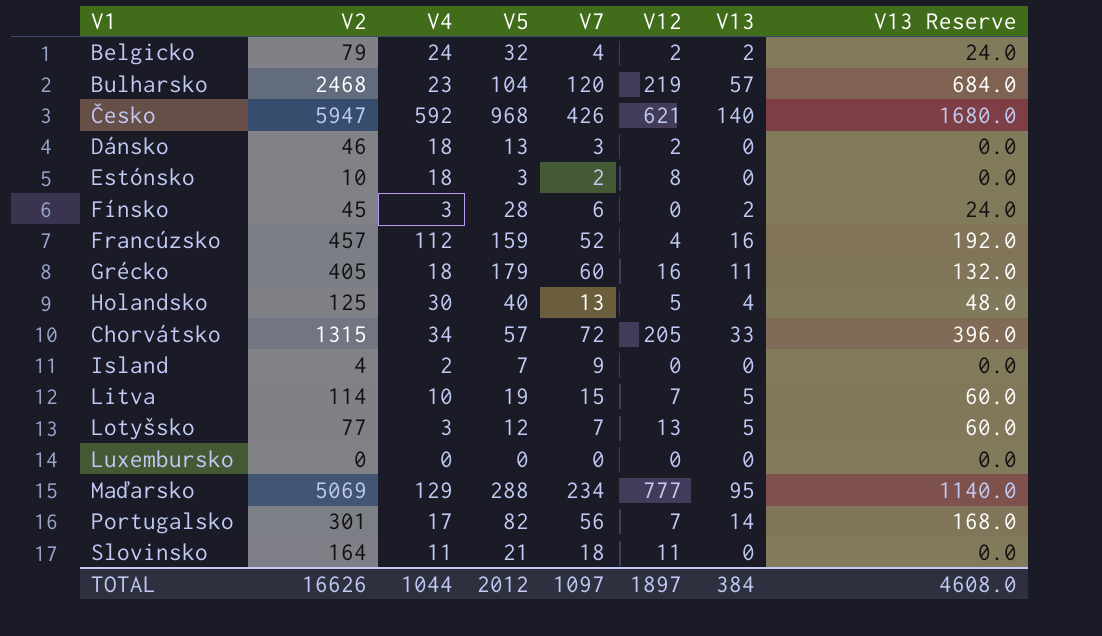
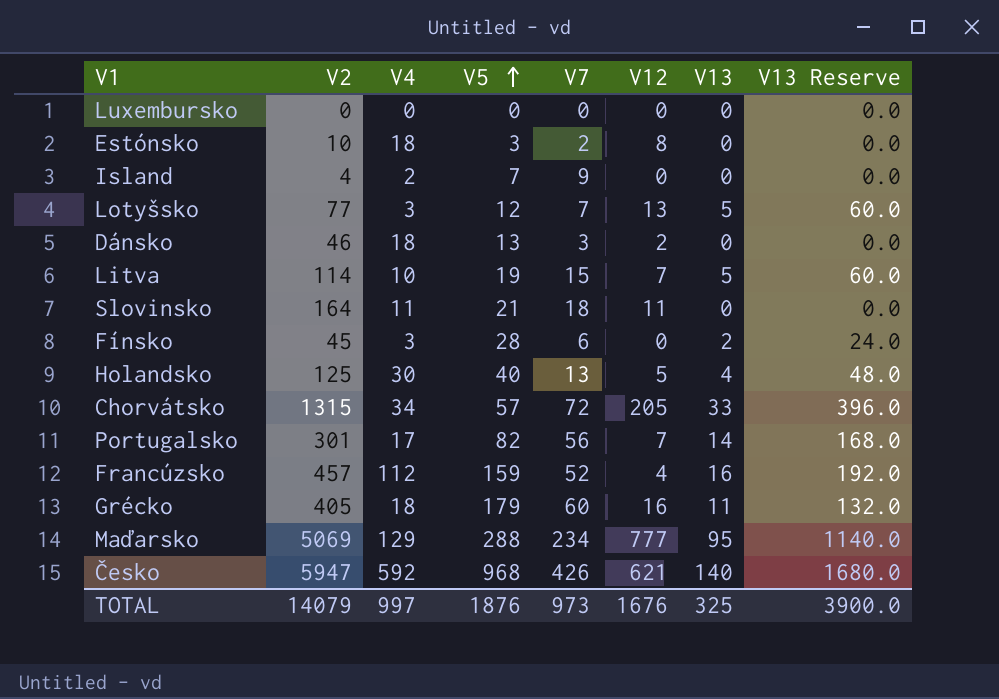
row order: none -> V5 ascending
row Belgicko: 79 | 24 | 32 | 4 | 2 | 2 | 24.0 -> none
row Bulharsko: 2468 | 23 | 104 | 120 | 219 | 57 | 684.0 -> none
TOTAL | V2: 16626 -> 14079
TOTAL | V4: 1044 -> 997
TOTAL | V5: 2012 -> 1876
TOTAL | V7: 1097 -> 973
TOTAL | V12: 1897 -> 1676
TOTAL | V13: 384 -> 325
TOTAL | V13 Reserve: 4608.0 -> 3900.0

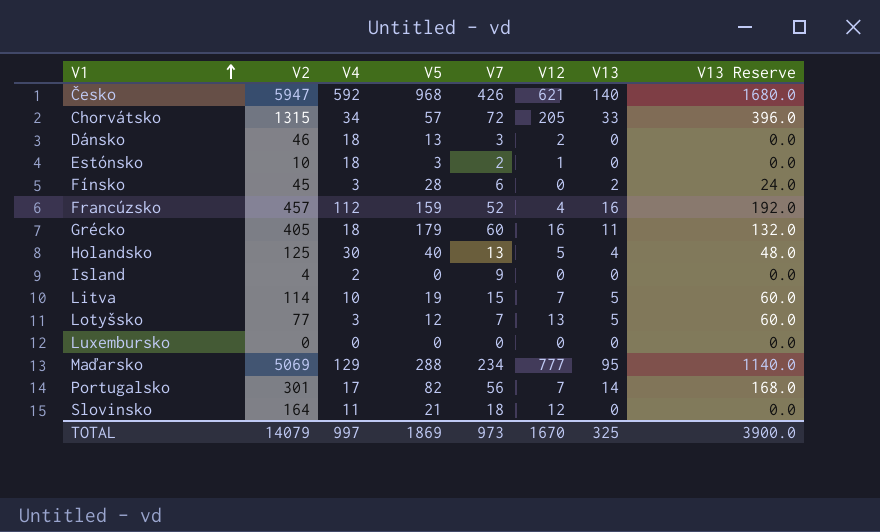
row order: V5 ascending -> V1 ascending
Estónsko | V12: 8 -> 1
Island | V5: 7 -> 0
Slovinsko | V12: 11 -> 12
TOTAL | V5: 1876 -> 1869
TOTAL | V12: 1676 -> 1670

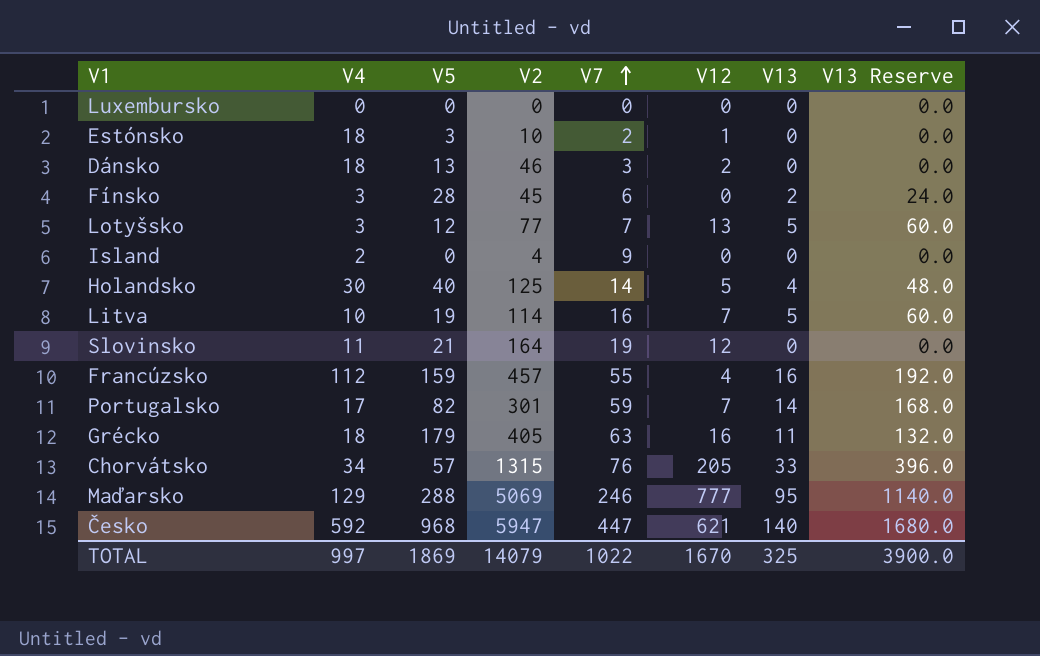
row order: V1 ascending -> V7 ascending
column V2 | position: 2 -> 4
Holandsko | V7: 13 -> 14
Litva | V7: 15 -> 16
Slovinsko | V7: 18 -> 19
Francúzsko | V7: 52 -> 55
Portugalsko | V7: 56 -> 59
Grécko | V7: 60 -> 63
Chorvátsko | V7: 72 -> 76
Maďarsko | V7: 234 -> 246
Česko | V7: 426 -> 447
TOTAL | V7: 973 -> 1022

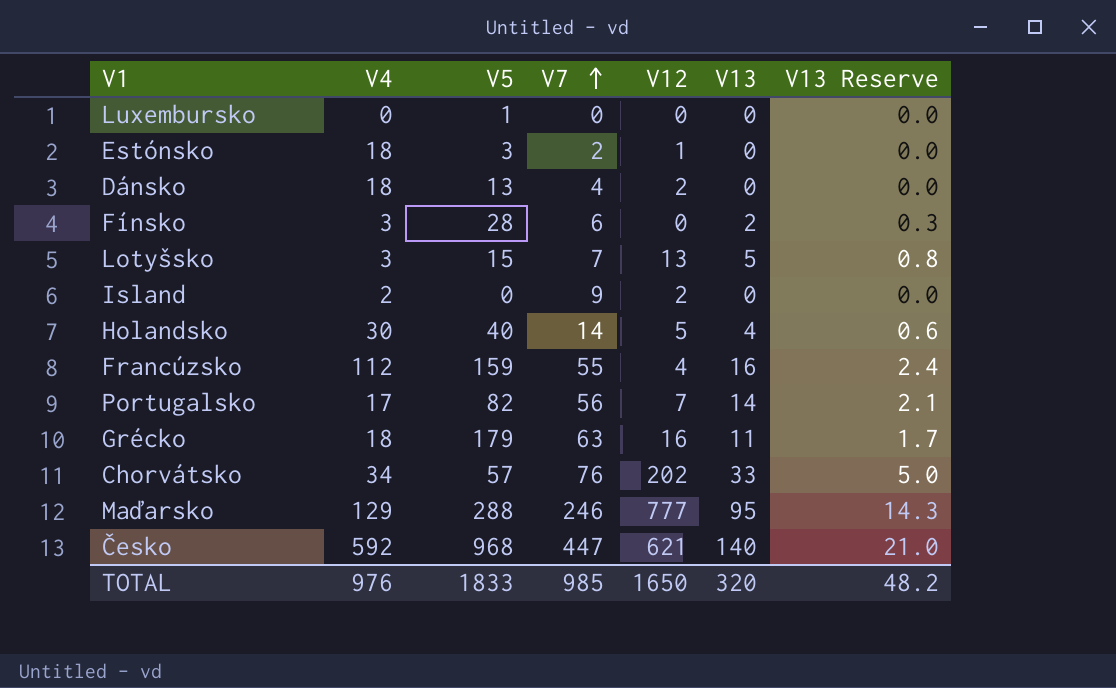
column V2 | position: 4 -> none
column V13 Reserve | formula: [V13] * 12 -> [V13] * 0.15
row Litva: 10 | 19 | 114 | 16 | 7 | 5 | 60.0 -> none
row Slovinsko: 11 | 21 | 164 | 19 | 12 | 0 | 0.0 -> none
Luxembursko | V5: 0 -> 1
Dánsko | V7: 3 -> 4
Lotyšsko | V5: 12 -> 15
Island | V12: 0 -> 2
Portugalsko | V7: 59 -> 56
Chorvátsko | V12: 205 -> 202
TOTAL | V4: 997 -> 976
TOTAL | V5: 1869 -> 1833
TOTAL | V7: 1022 -> 985
TOTAL | V12: 1670 -> 1650
TOTAL | V13: 325 -> 320
TOTAL | V13 Reserve: 3900.0 -> 48.2

